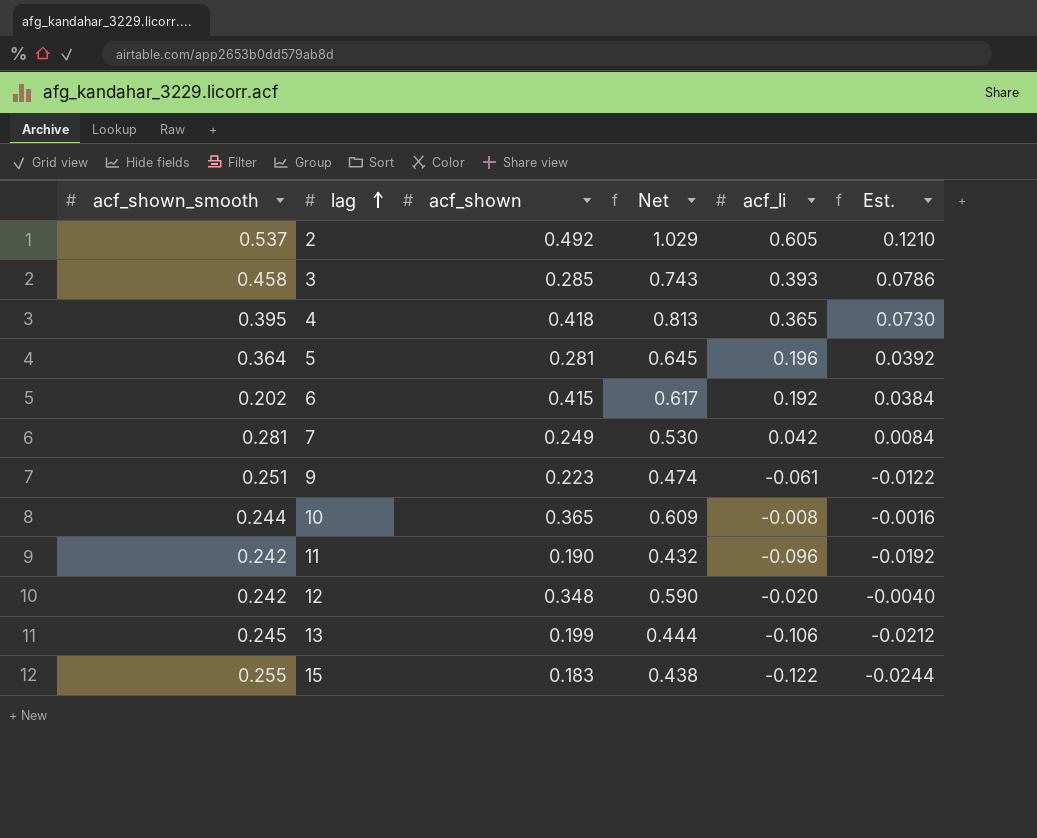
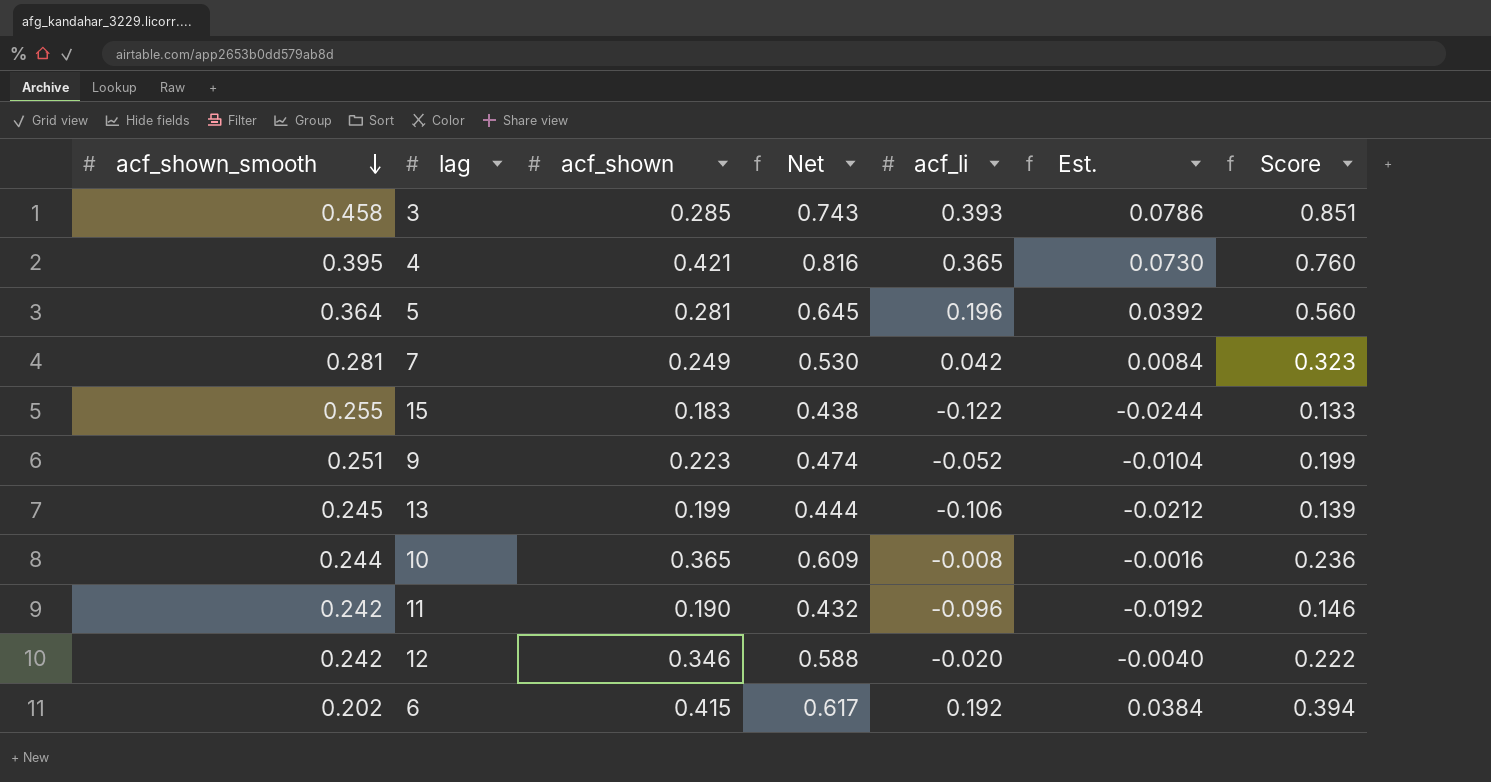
row order: lag ascending -> acf_shown_smooth descending
column Score | formula: none -> [acf_shown_smooth] + [acf_li]
row 2: 0.537 | 0.492 | 1.029 | 0.605 | 0.1210 -> none
4 | acf_shown: 0.418 -> 0.421
4 | Net: 0.813 -> 0.816
9 | acf_li: -0.061 -> -0.052
9 | Est.: -0.0122 -> -0.0104
12 | acf_shown: 0.348 -> 0.346
12 | Net: 0.590 -> 0.588

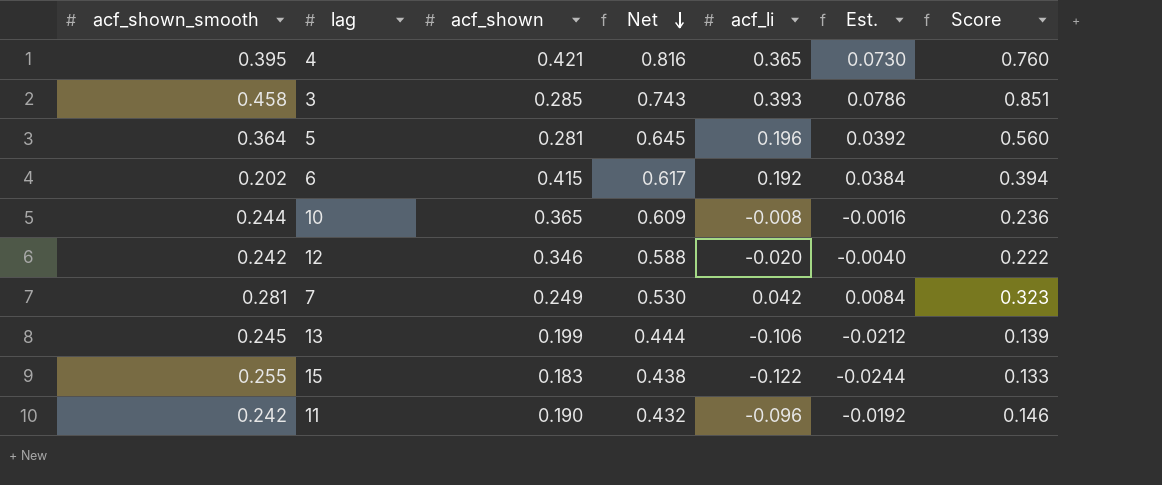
row order: acf_shown_smooth descending -> Net descending
row 9: 0.251 | 0.223 | 0.474 | -0.052 | -0.0104 | 0.199 -> none

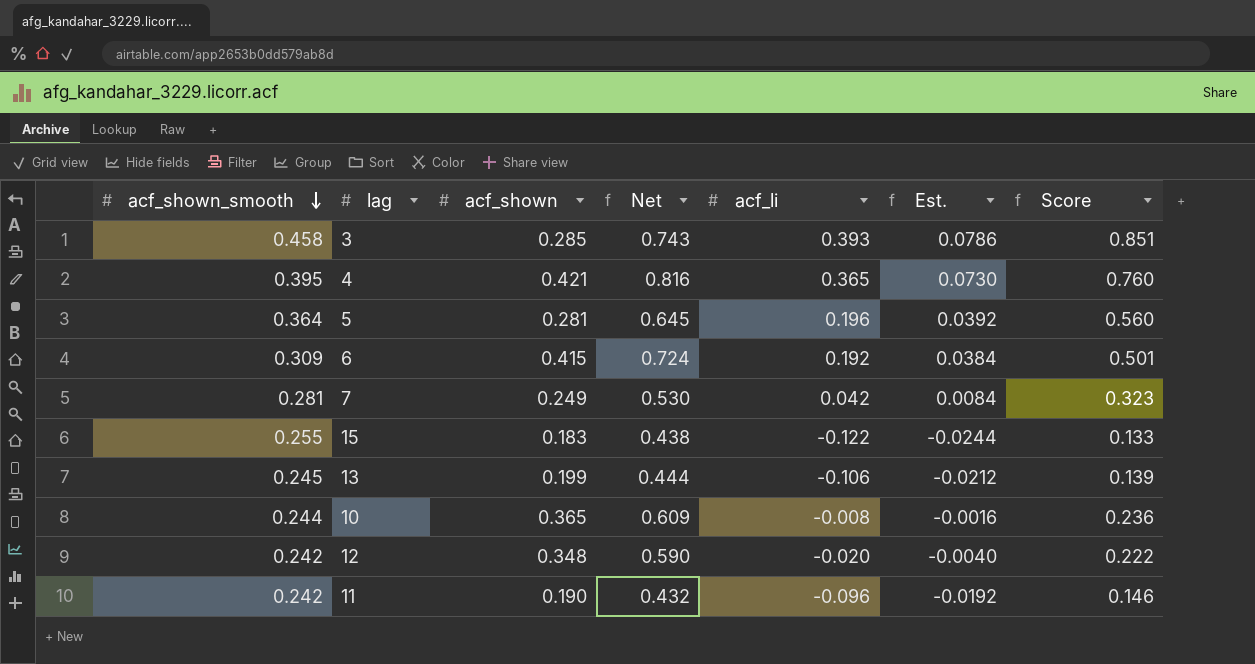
row order: Net descending -> acf_shown_smooth descending
6 | acf_shown_smooth: 0.202 -> 0.309
6 | Net: 0.617 -> 0.724
6 | Score: 0.394 -> 0.501
12 | acf_shown: 0.346 -> 0.348
12 | Net: 0.588 -> 0.590

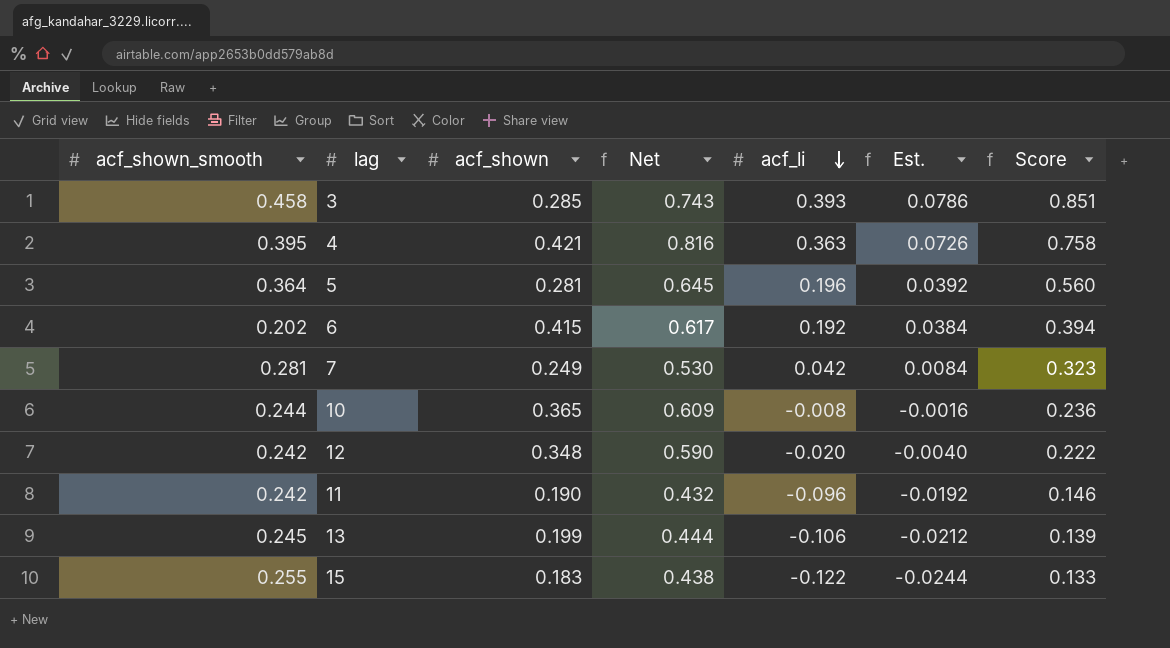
row order: acf_shown_smooth descending -> acf_li descending
4 | acf_li: 0.365 -> 0.363
4 | Est.: 0.0730 -> 0.0726
4 | Score: 0.760 -> 0.758
6 | acf_shown_smooth: 0.309 -> 0.202
6 | Net: 0.724 -> 0.617
6 | Score: 0.501 -> 0.394

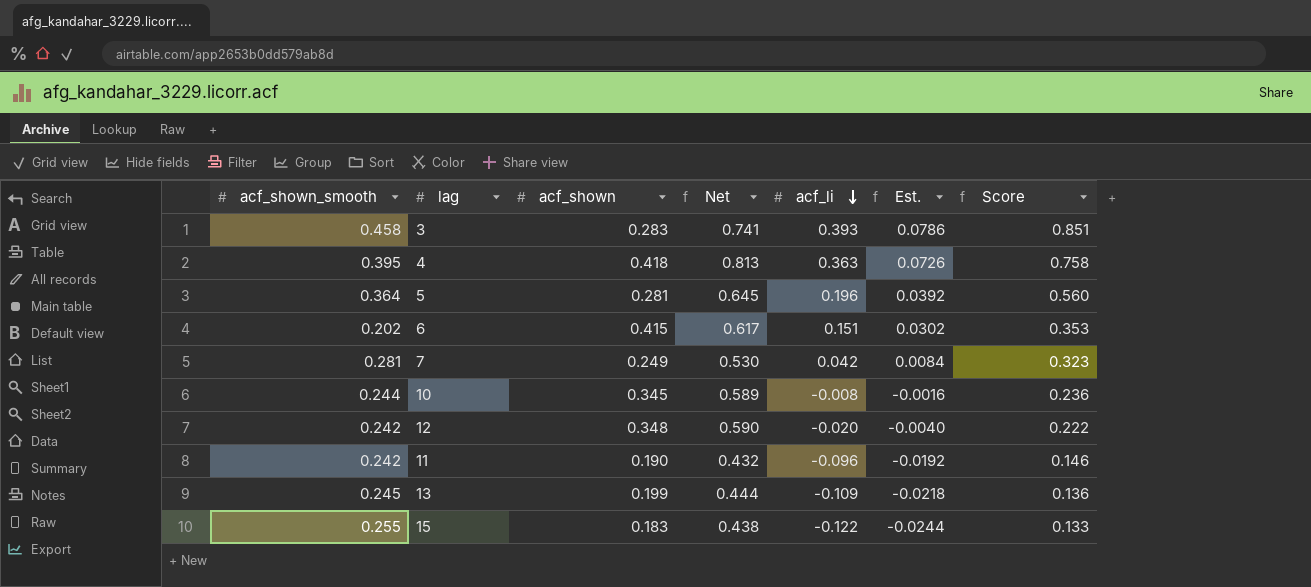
3 | acf_shown: 0.285 -> 0.283
3 | Net: 0.743 -> 0.741
4 | acf_shown: 0.421 -> 0.418
4 | Net: 0.816 -> 0.813
6 | acf_li: 0.192 -> 0.151
6 | Est.: 0.0384 -> 0.0302
6 | Score: 0.394 -> 0.353
10 | acf_shown: 0.365 -> 0.345
10 | Net: 0.609 -> 0.589
13 | acf_li: -0.106 -> -0.109
13 | Est.: -0.0212 -> -0.0218
13 | Score: 0.139 -> 0.136

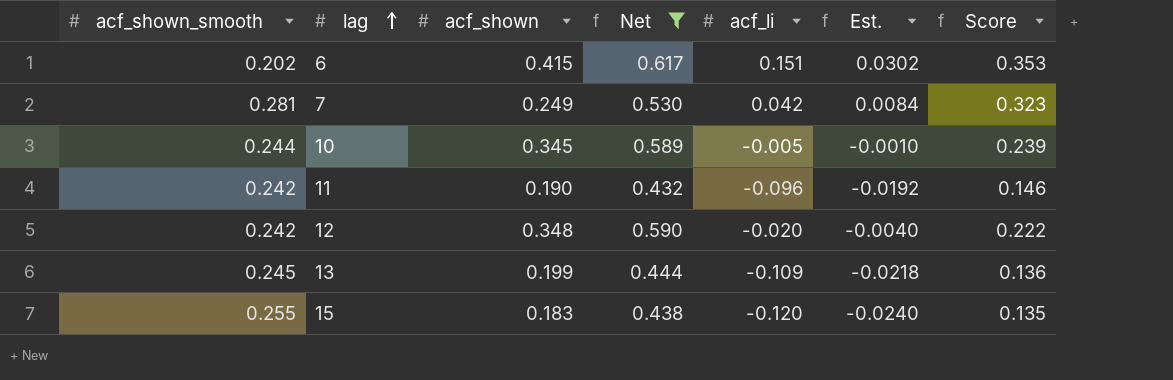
filter: none -> Net <= 0.617
row order: acf_li descending -> lag ascending
10 | acf_li: -0.008 -> -0.005
10 | Est.: -0.0016 -> -0.0010
10 | Score: 0.236 -> 0.239
15 | acf_li: -0.122 -> -0.120
15 | Est.: -0.0244 -> -0.0240
15 | Score: 0.133 -> 0.135

